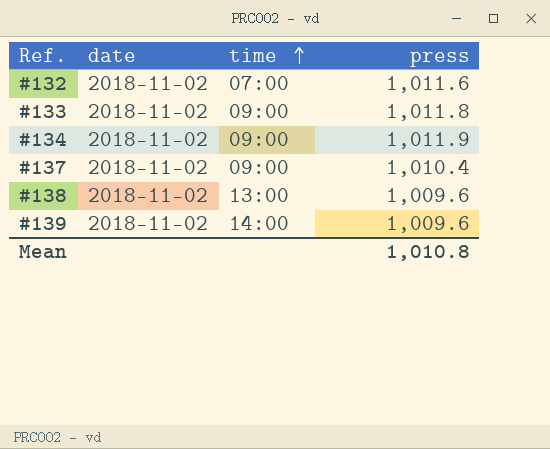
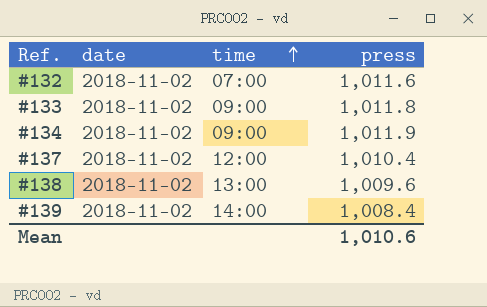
#137 | time: 09:00 -> 12:00
#139 | press: 1,009.6 -> 1,008.4
Mean | press: 1,010.8 -> 1,010.6

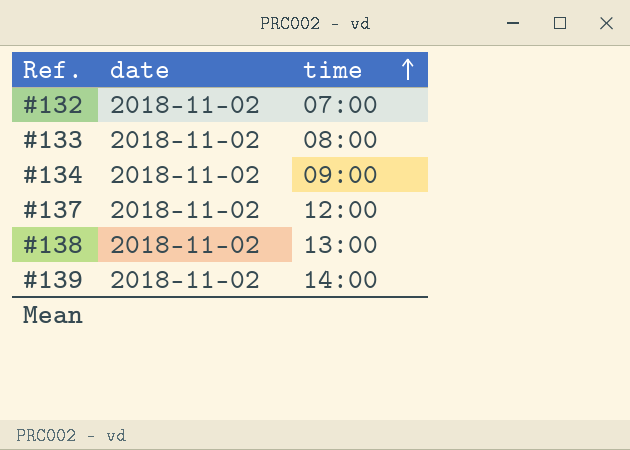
column press | position: 4 -> none
#133 | time: 09:00 -> 08:00

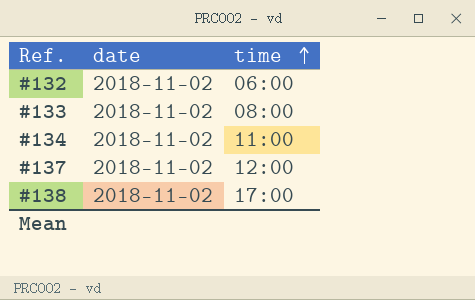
row #139: 2018-11-02 | 14:00 -> none
#132 | time: 07:00 -> 06:00
#134 | time: 09:00 -> 11:00
#138 | time: 13:00 -> 17:00

